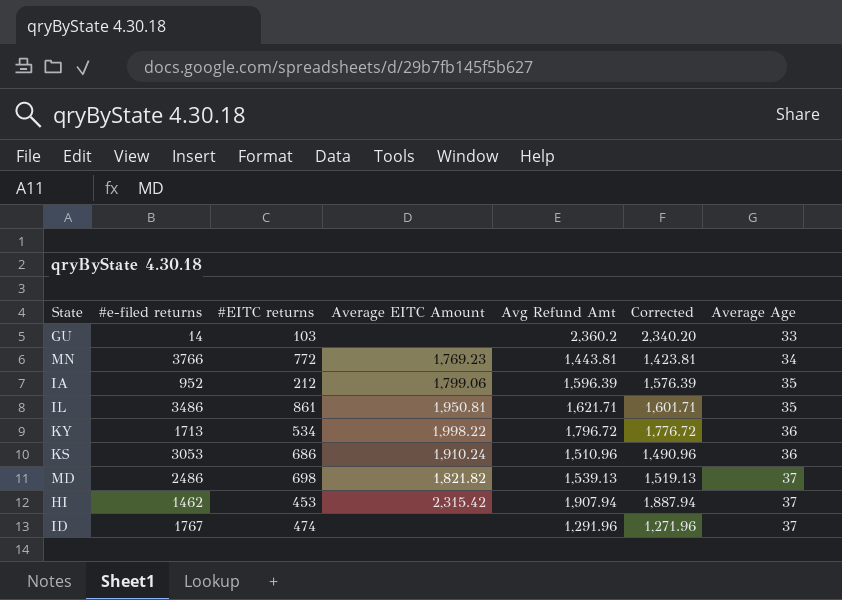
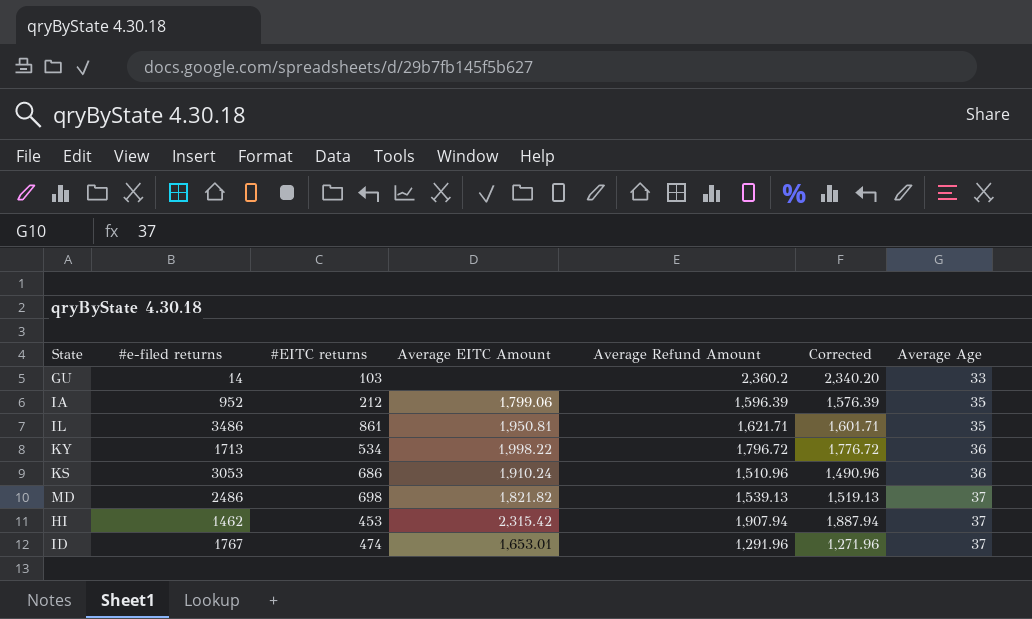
column name: Avg Refund Amt -> Average Refund Amount
row MN: 3766 | 772 | 1,769.23 | 1,443.81 | 1,423.81 | 34 -> none
ID | Average EITC Amount: none -> 1,653.01

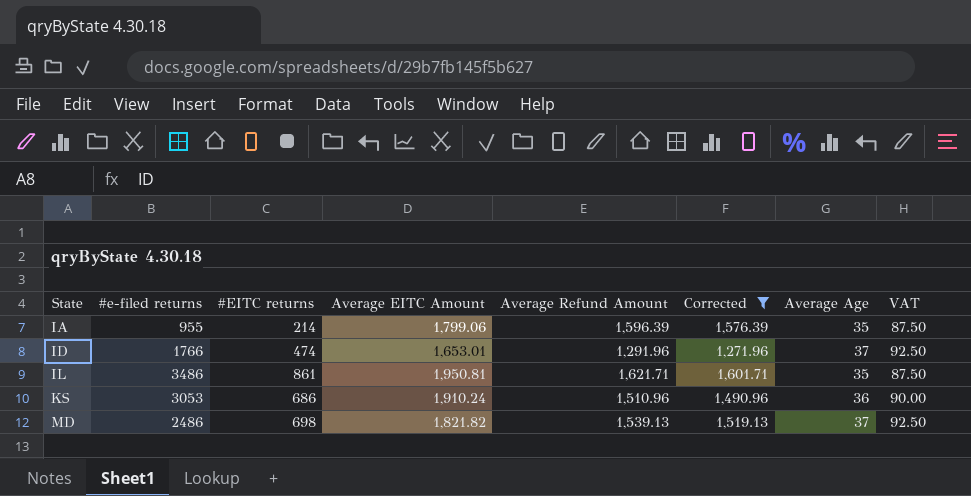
filter: none -> Corrected <= 1,601.71
row order: Average Age ascending -> State ascending
column VAT | formula: none -> [Average Age] * 2.5
IA | #e-filed returns: 952 -> 955
IA | #EITC returns: 212 -> 214
ID | #e-filed returns: 1767 -> 1766

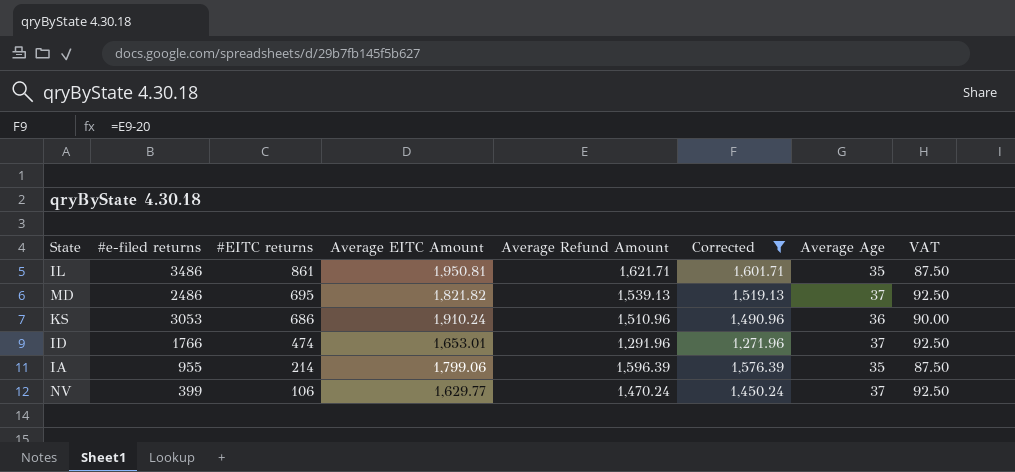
row order: State ascending -> #EITC returns descending
MD | #EITC returns: 698 -> 695
row NV: none -> 399 | 106 | 1,629.77 | 1,470.24 | 1,450.24 | 37 | 92.50

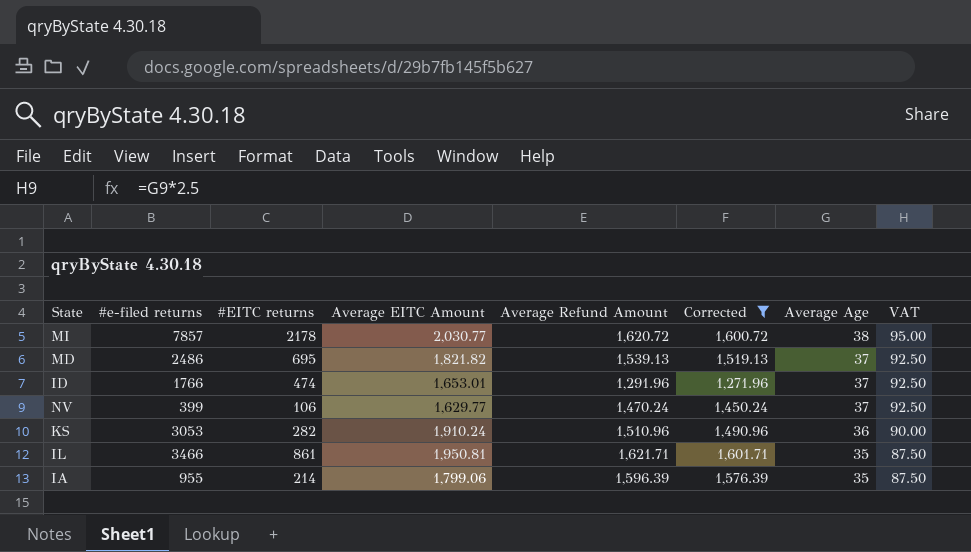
row order: #EITC returns descending -> Average Age descending
row MI: none -> 7857 | 2178 | 2,030.77 | 1,620.72 | 1,600.72 | 38 | 95.00
KS | #EITC returns: 686 -> 282
IL | #e-filed returns: 3486 -> 3466

